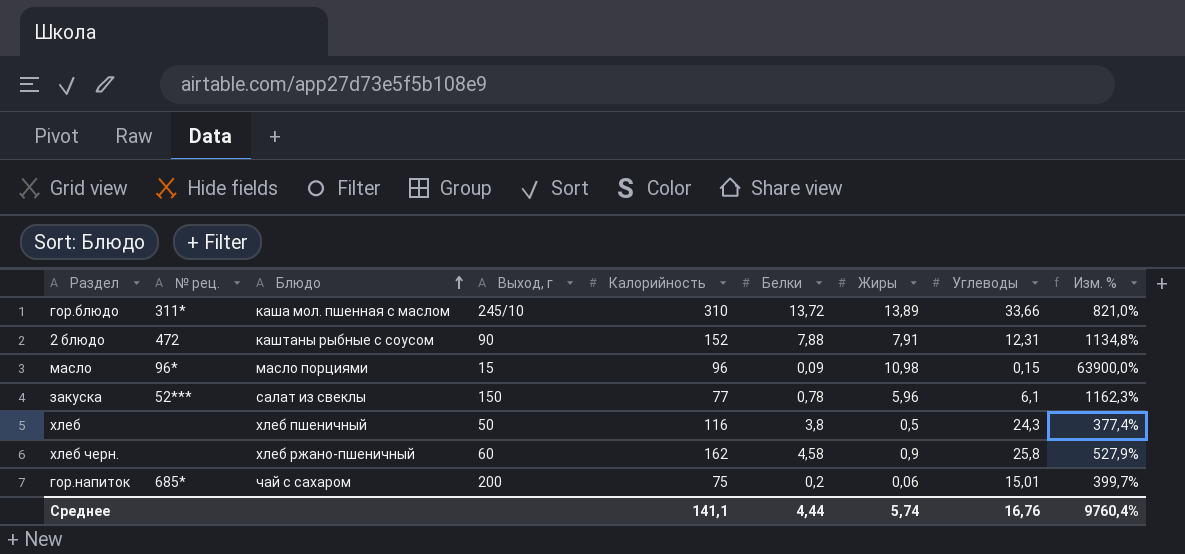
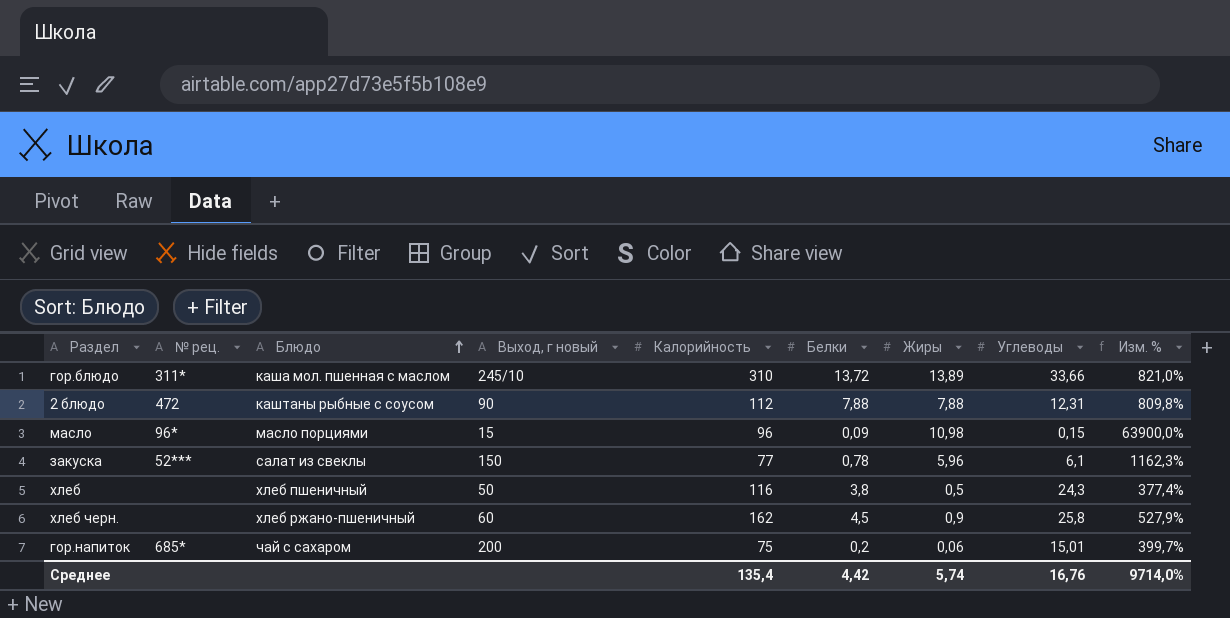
column name: Выход, г -> Выход, г новый
2 блюдо | Калорийность: 152 -> 112
2 блюдо | Жиры: 7,91 -> 7,88
2 блюдо | Изм. %: 1134,8% -> 809,8%
хлеб черн. | Белки: 4,58 -> 4,5
Среднее | Калорийность: 141,1 -> 135,4
Среднее | Белки: 4,44 -> 4,42
Среднее | Изм. %: 9760,4% -> 9714,0%

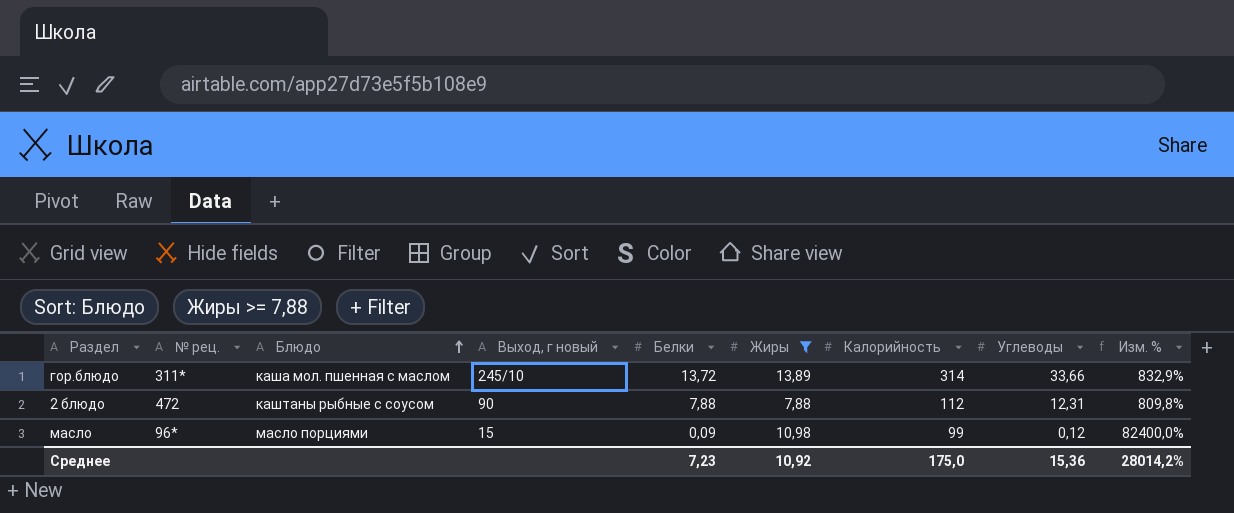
filter: none -> Жиры >= 7,88
column Калорийность | position: 5 -> 7
гор.блюдо | Калорийность: 310 -> 314
гор.блюдо | Изм. %: 821,0% -> 832,9%
масло | Калорийность: 96 -> 99
масло | Углеводы: 0,15 -> 0,12
масло | Изм. %: 63900,0% -> 82400,0%
Среднее | Белки: 4,42 -> 7,23
Среднее | Жиры: 5,74 -> 10,92
Среднее | Калорийность: 135,4 -> 175,0
Среднее | Углеводы: 16,76 -> 15,36
Среднее | Изм. %: 9714,0% -> 28014,2%

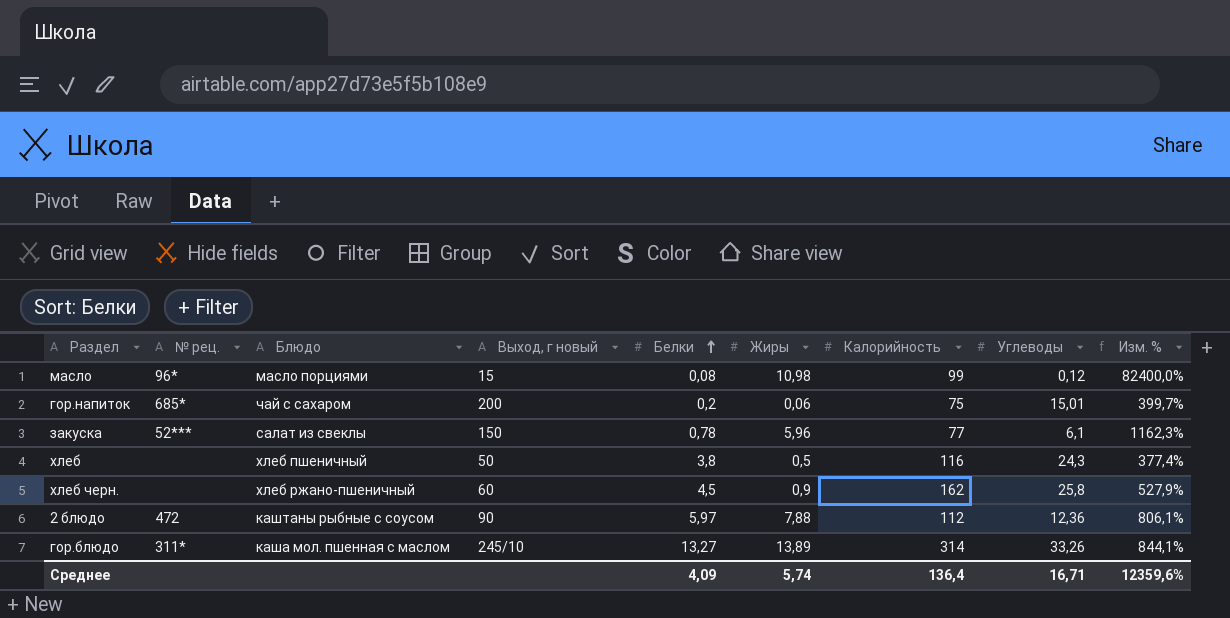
filter: Жиры >= 7,88 -> none
row order: Блюдо ascending -> Белки ascending
масло | Белки: 0,09 -> 0,08
2 блюдо | Белки: 7,88 -> 5,97
2 блюдо | Углеводы: 12,31 -> 12,36
2 блюдо | Изм. %: 809,8% -> 806,1%
гор.блюдо | Белки: 13,72 -> 13,27
гор.блюдо | Углеводы: 33,66 -> 33,26
гор.блюдо | Изм. %: 832,9% -> 844,1%
Среднее | Белки: 7,23 -> 4,09
Среднее | Жиры: 10,92 -> 5,74
Среднее | Калорийность: 175,0 -> 136,4
Среднее | Углеводы: 15,36 -> 16,71
Среднее | Изм. %: 28014,2% -> 12359,6%

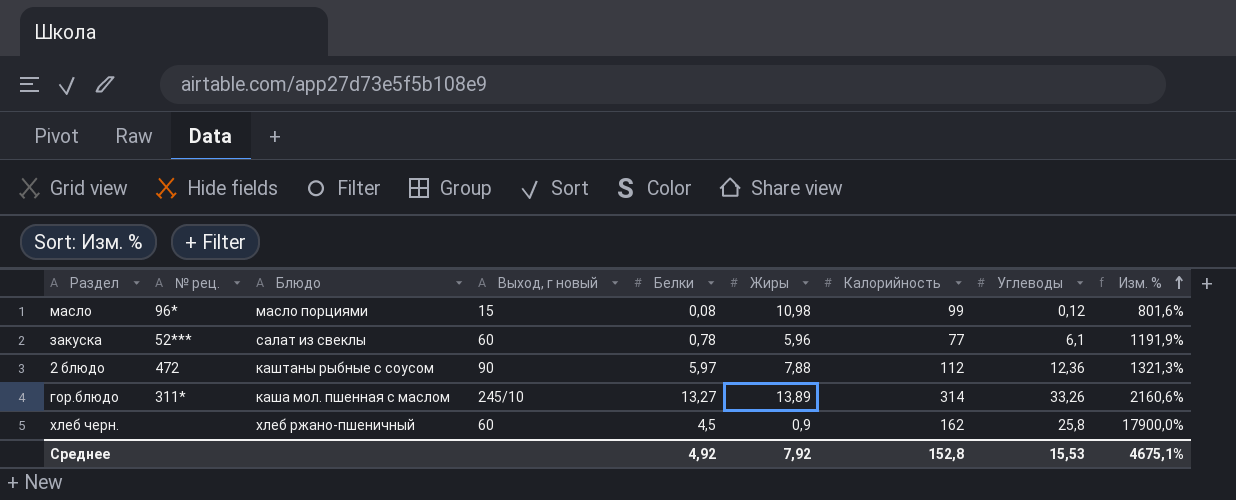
row order: Белки ascending -> Изм. % ascending
column Изм. % | formula: ([Калорийность] - [Углеводы]) / [Углеводы] -> ([Калорийность] - [Жиры]) / [Жиры]
row гор.напиток: 685* | чай с сахаром | 200 | 0,2 | 0,06 | 75 | 15,01 | 399,7% -> none
row хлеб: none | хлеб пшеничный | 50 | 3,8 | 0,5 | 116 | 24,3 | 377,4% -> none
закуска | Выход, г новый: 150 -> 60
Среднее | Белки: 4,09 -> 4,92
Среднее | Жиры: 5,74 -> 7,92
Среднее | Калорийность: 136,4 -> 152,8
Среднее | Углеводы: 16,71 -> 15,53
Среднее | Изм. %: 12359,6% -> 4675,1%

